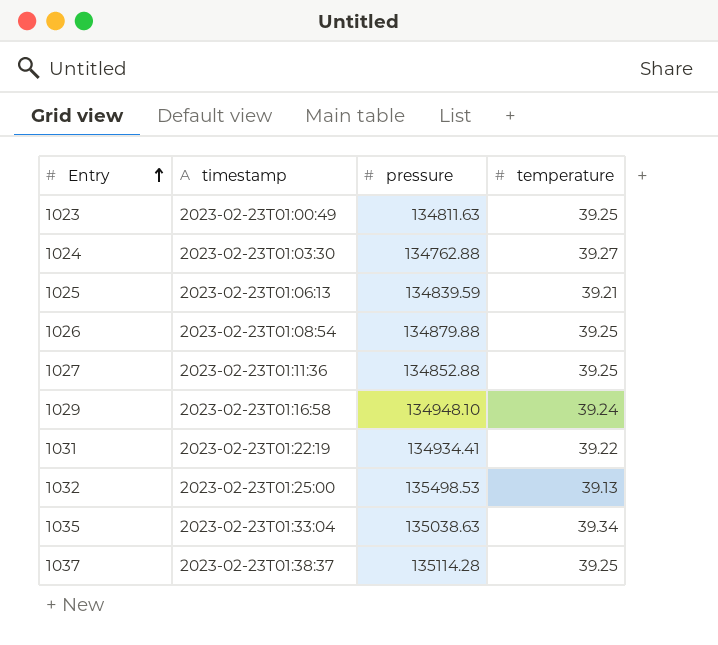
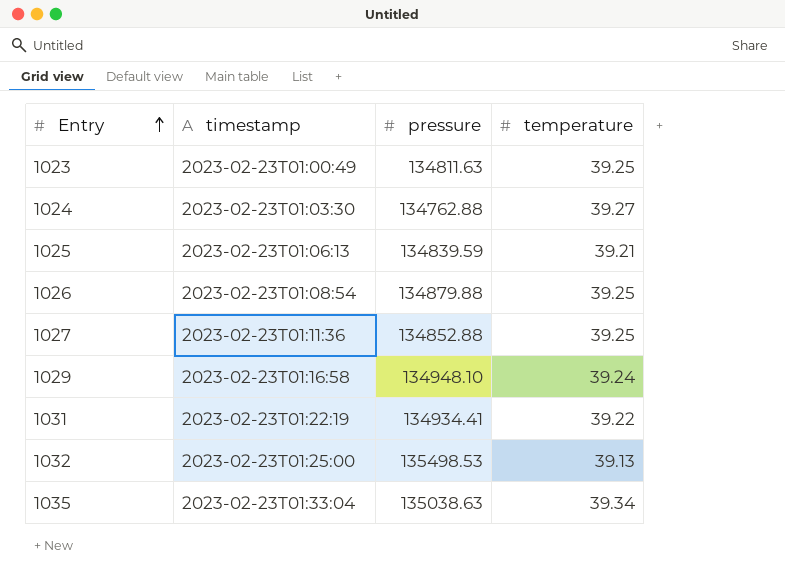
row 1037: 2023-02-23T01:38:37 | 135114.28 | 39.25 -> none

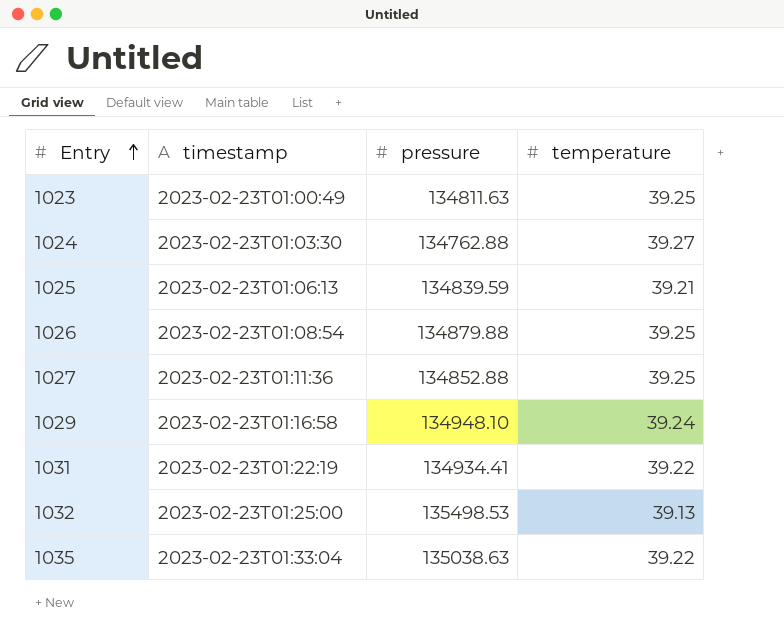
1035 | temperature: 39.34 -> 39.22

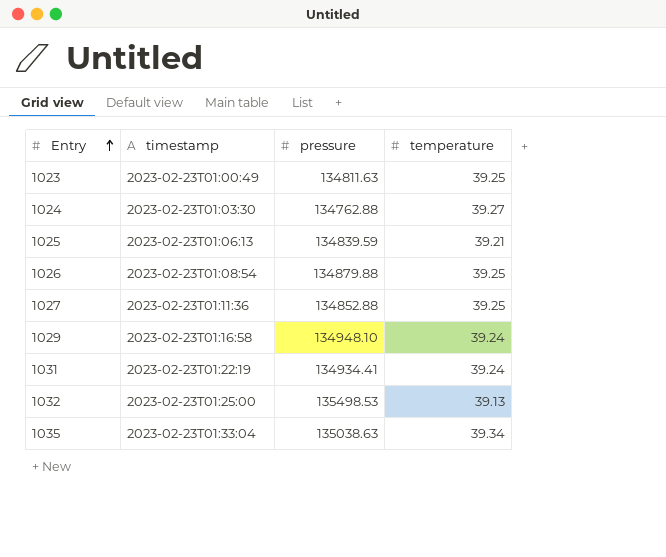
1031 | temperature: 39.22 -> 39.24
1035 | temperature: 39.22 -> 39.34

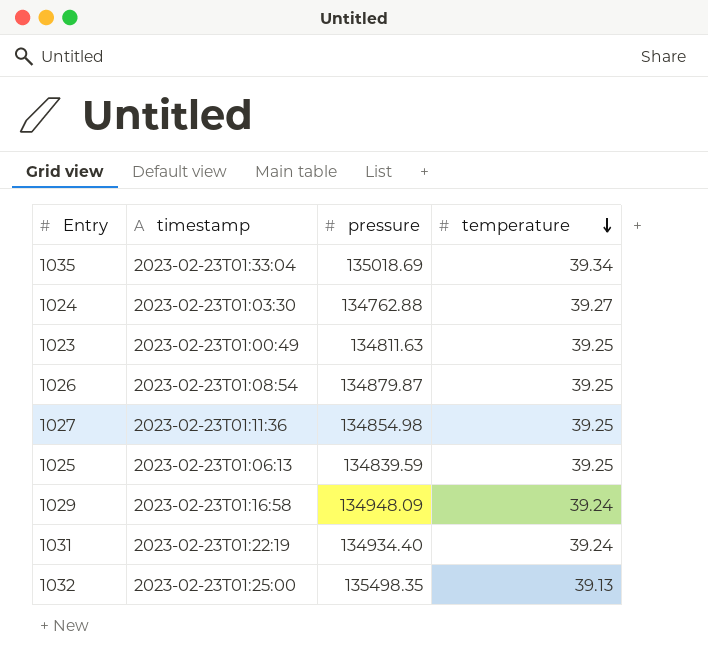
row order: Entry ascending -> temperature descending
1035 | pressure: 135038.63 -> 135018.69
1026 | pressure: 134879.88 -> 134879.87
1027 | pressure: 134852.88 -> 134854.98
1025 | temperature: 39.21 -> 39.25
1029 | pressure: 134948.10 -> 134948.09
1031 | pressure: 134934.41 -> 134934.40
1032 | pressure: 135498.53 -> 135498.35

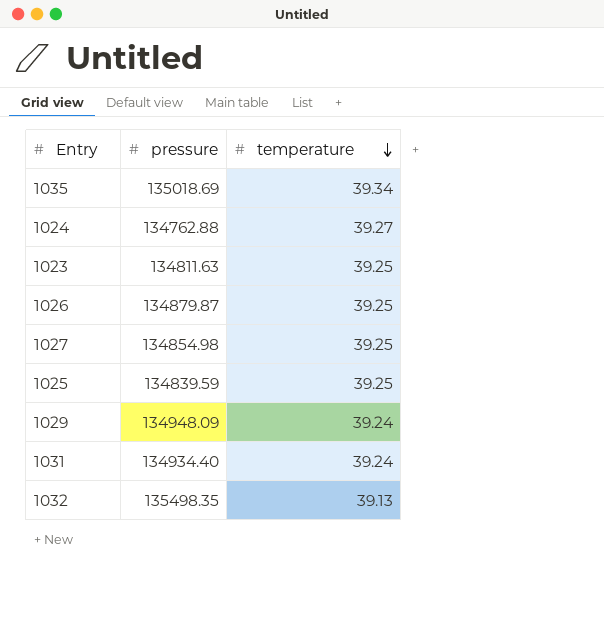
column timestamp | position: 2 -> none

